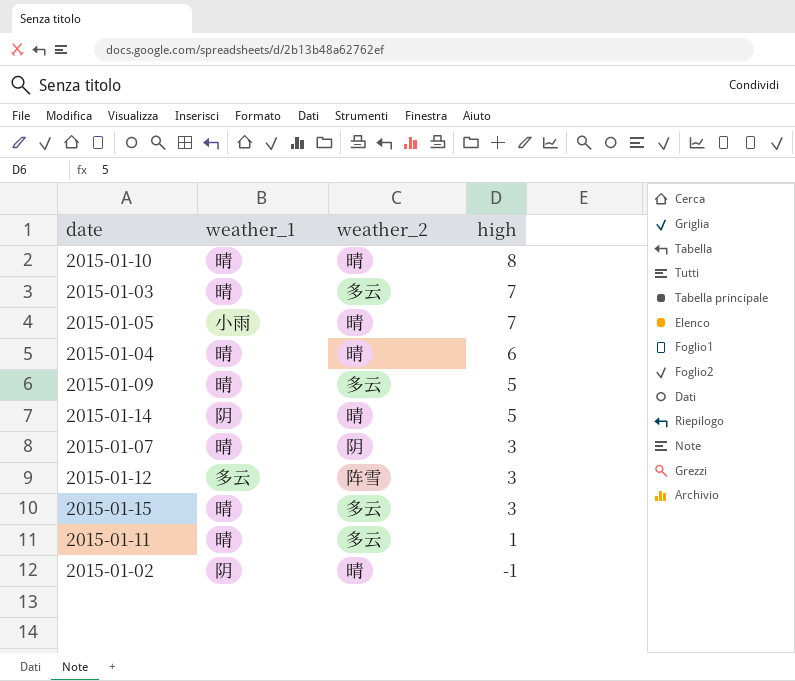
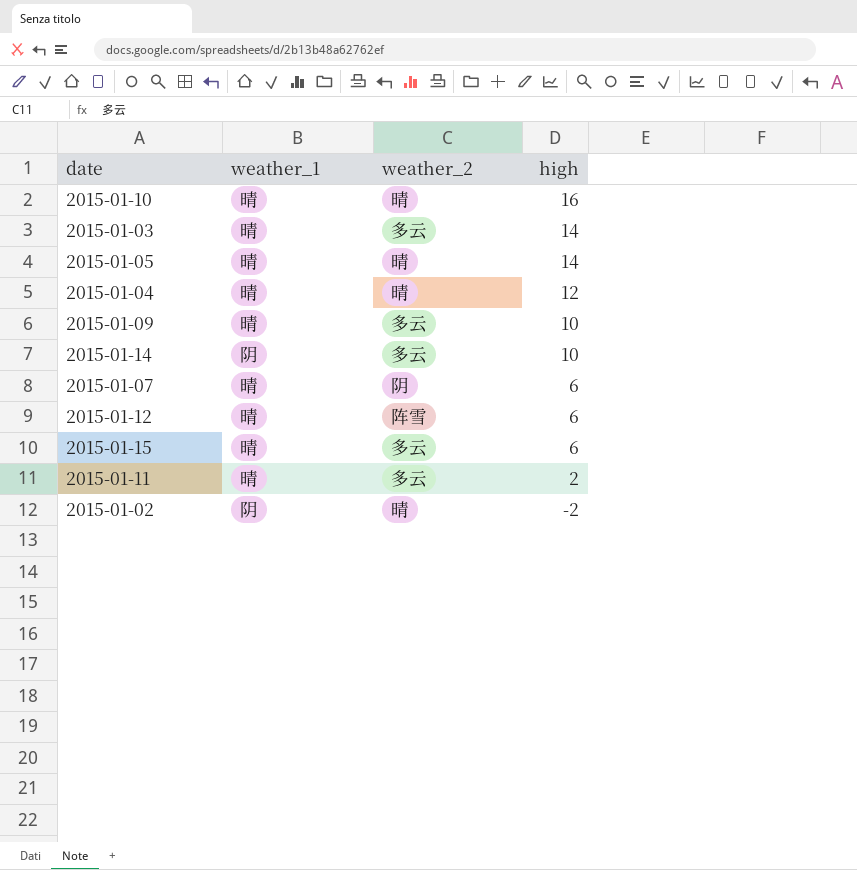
2015-01-10 | high: 8 -> 16
2015-01-03 | high: 7 -> 14
2015-01-05 | weather_1: 小雨 -> 晴
2015-01-05 | high: 7 -> 14
2015-01-04 | high: 6 -> 12
2015-01-09 | high: 5 -> 10
2015-01-14 | weather_2: 晴 -> 多云
2015-01-14 | high: 5 -> 10
2015-01-07 | high: 3 -> 6
2015-01-12 | weather_1: 多云 -> 晴
2015-01-12 | high: 3 -> 6
2015-01-15 | high: 3 -> 6
2015-01-11 | high: 1 -> 2
2015-01-02 | high: -1 -> -2

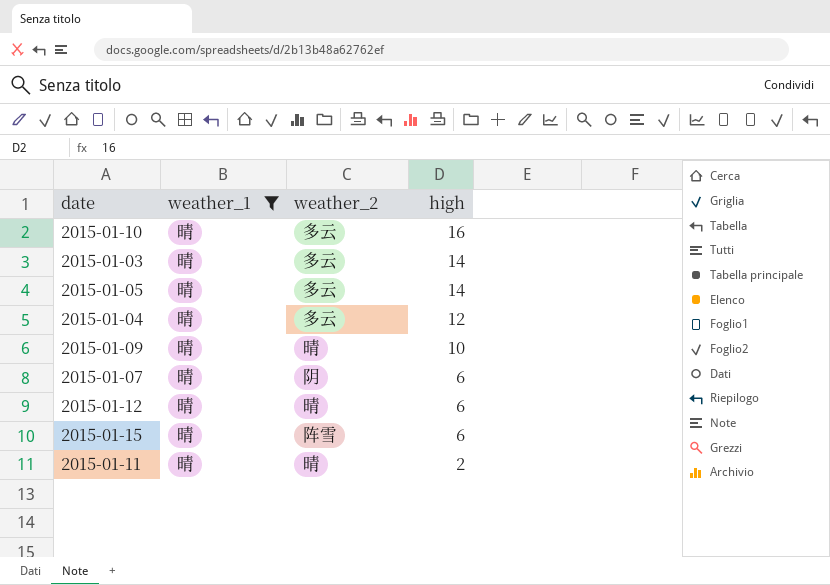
filter: none -> weather_1 = 晴
2015-01-10 | weather_2: 晴 -> 多云
2015-01-05 | weather_2: 晴 -> 多云
2015-01-04 | weather_2: 晴 -> 多云
2015-01-09 | weather_2: 多云 -> 晴
2015-01-12 | weather_2: 阵雪 -> 晴
2015-01-15 | weather_2: 多云 -> 阵雪
2015-01-11 | weather_2: 多云 -> 晴

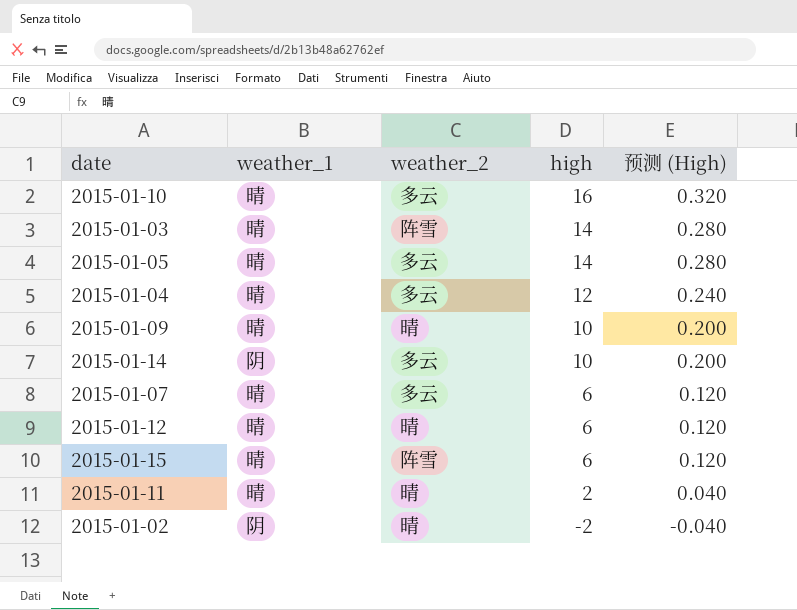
filter: weather_1 = 晴 -> none
column 预测 (High) | formula: none -> [high] * 0.02
2015-01-03 | weather_2: 多云 -> 阵雪
2015-01-07 | weather_2: 阴 -> 多云

